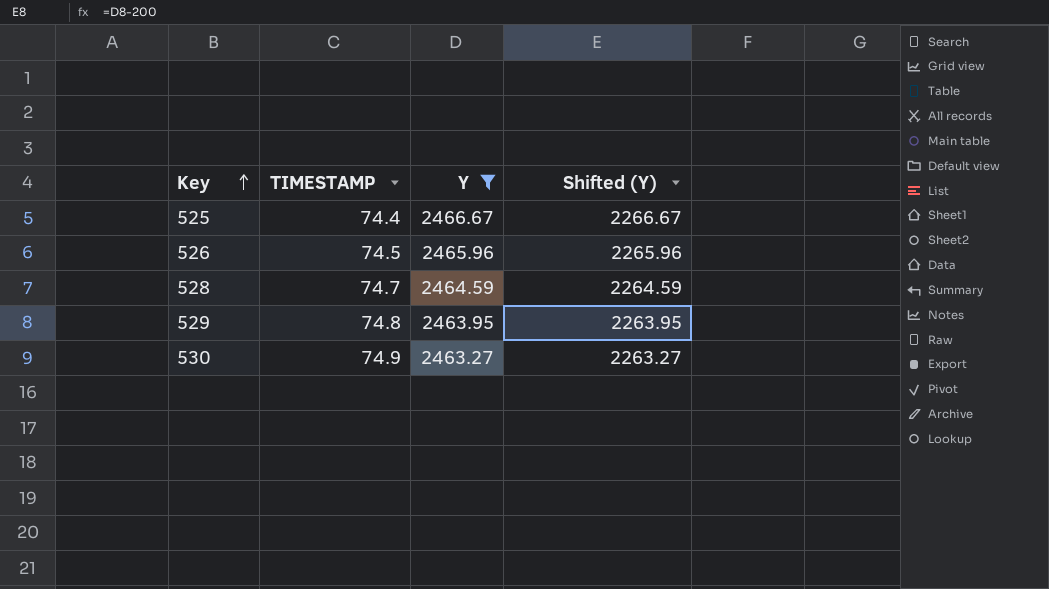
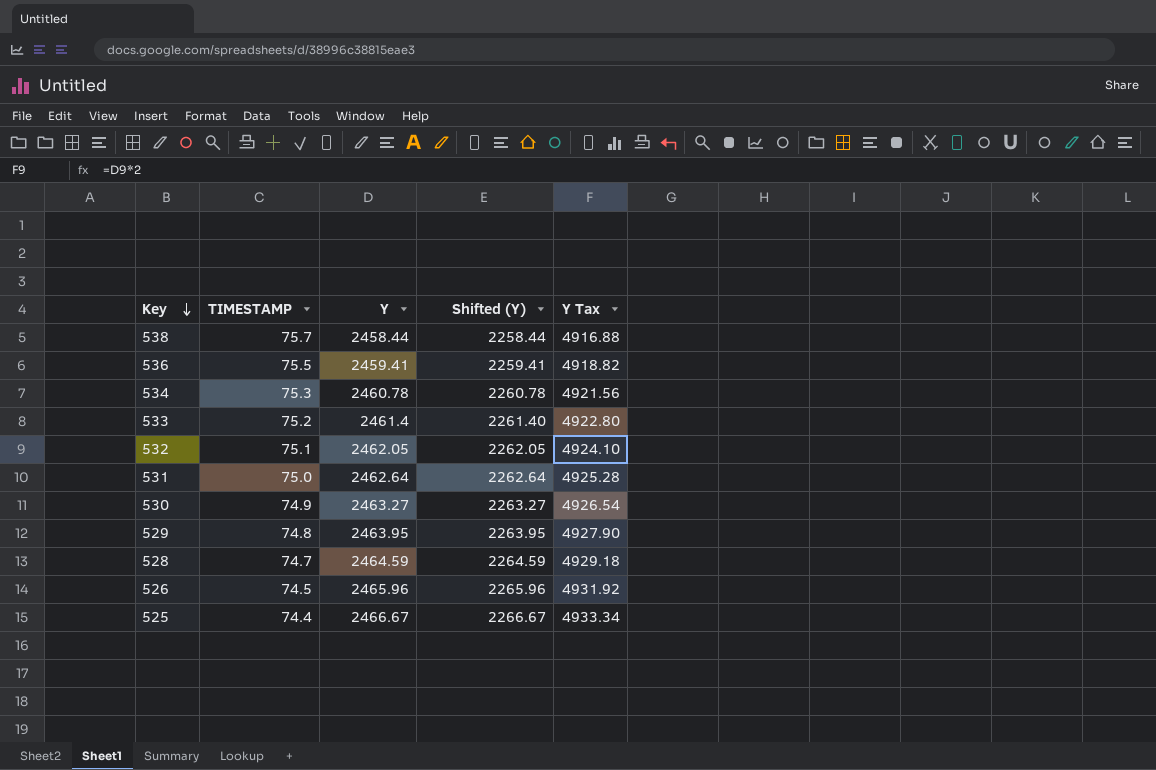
filter: Y >= 2463.27 -> none
row order: Key ascending -> Key descending
column Y Tax | formula: none -> [Y] * 2

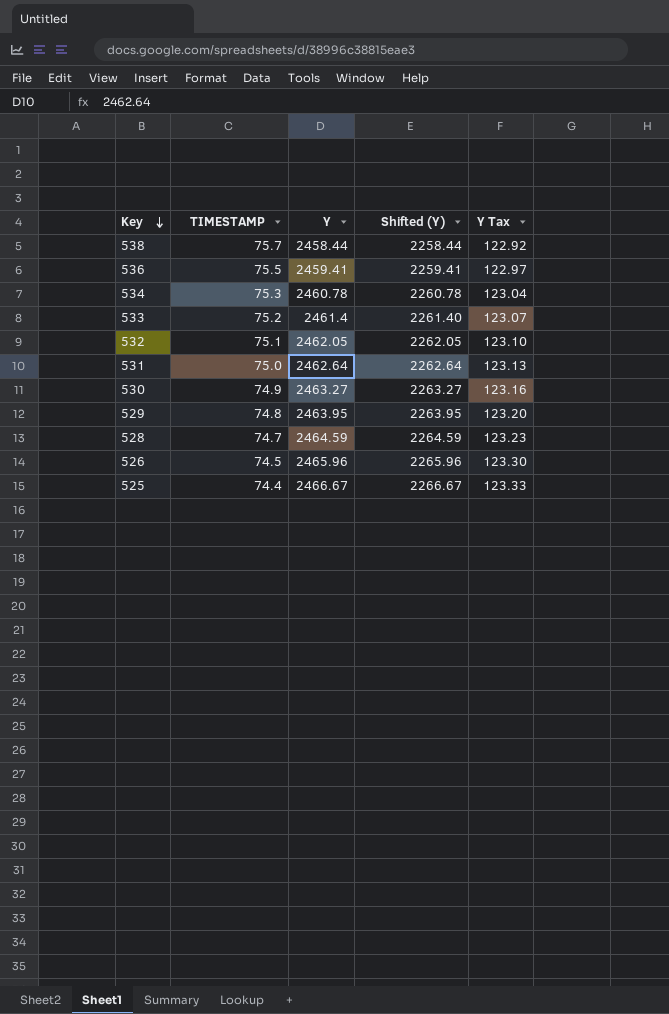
column Y Tax | formula: [Y] * 2 -> [Y] * 0.05

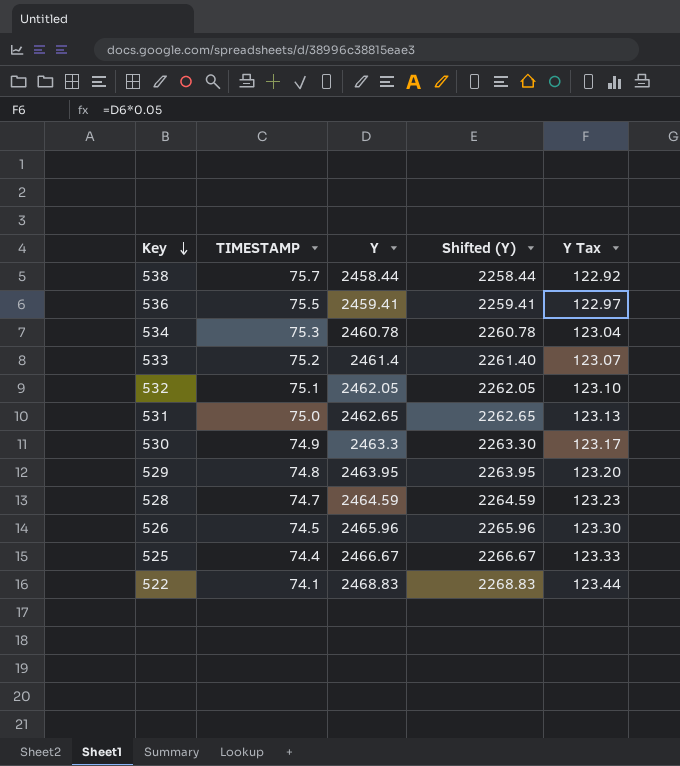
531 | Y: 2462.64 -> 2462.65
531 | Shifted (Y): 2262.64 -> 2262.65
530 | Y: 2463.27 -> 2463.3
530 | Shifted (Y): 2263.27 -> 2263.30
530 | Y Tax: 123.16 -> 123.17
row 522: none -> 74.1 | 2468.83 | 2268.83 | 123.44

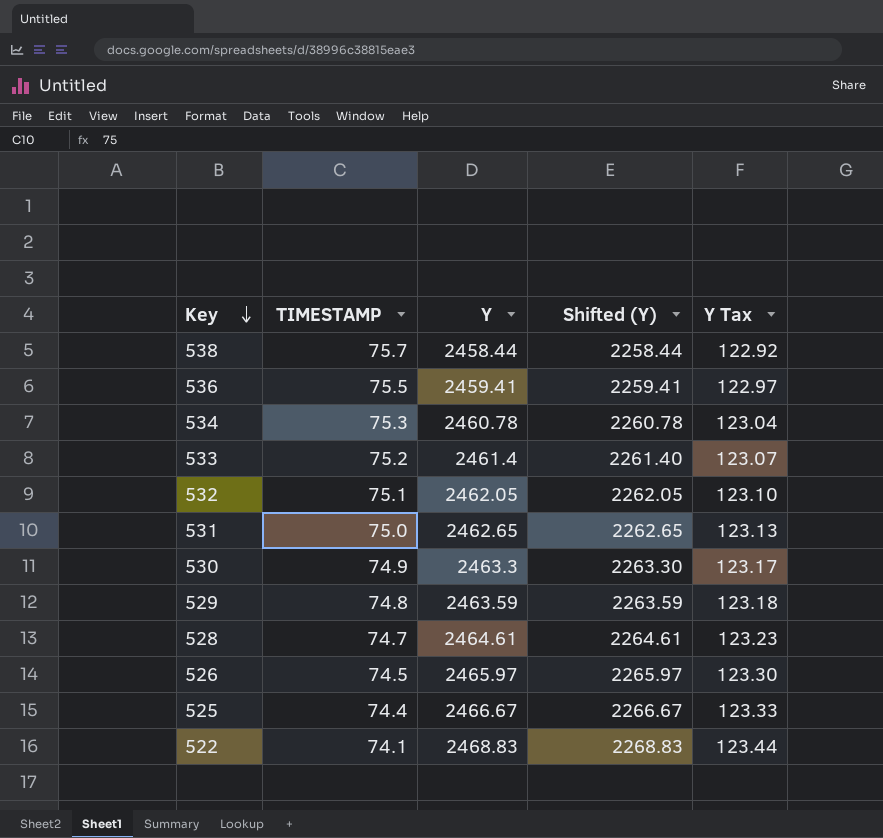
529 | Y: 2463.95 -> 2463.59
529 | Shifted (Y): 2263.95 -> 2263.59
529 | Y Tax: 123.20 -> 123.18
528 | Y: 2464.59 -> 2464.61
528 | Shifted (Y): 2264.59 -> 2264.61
526 | Y: 2465.96 -> 2465.97
526 | Shifted (Y): 2265.96 -> 2265.97

